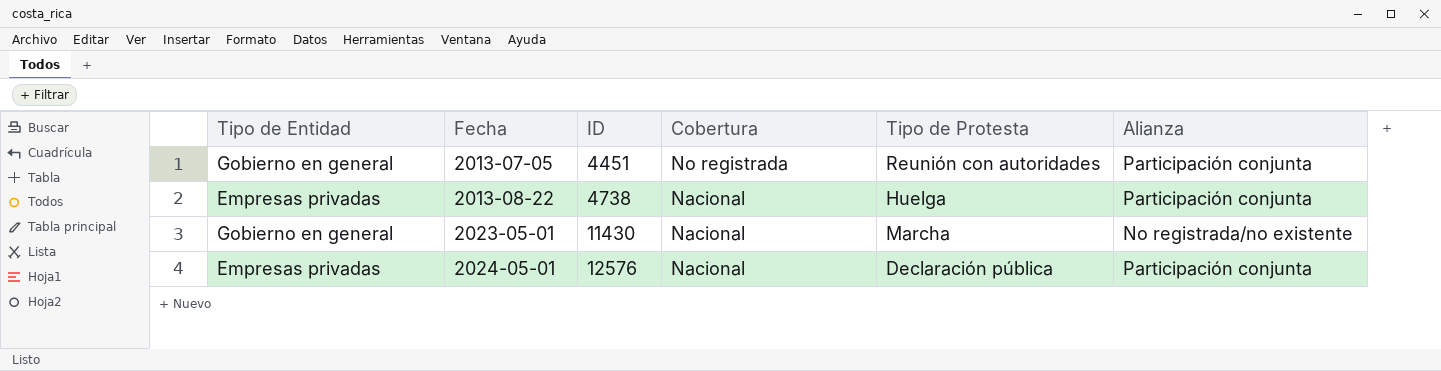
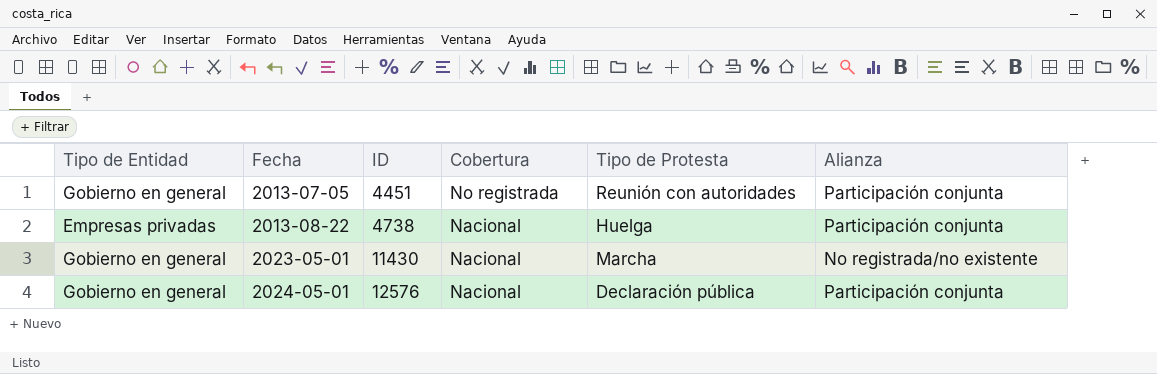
2024-05-01 | Tipo de Entidad: Empresas privadas -> Gobierno en general

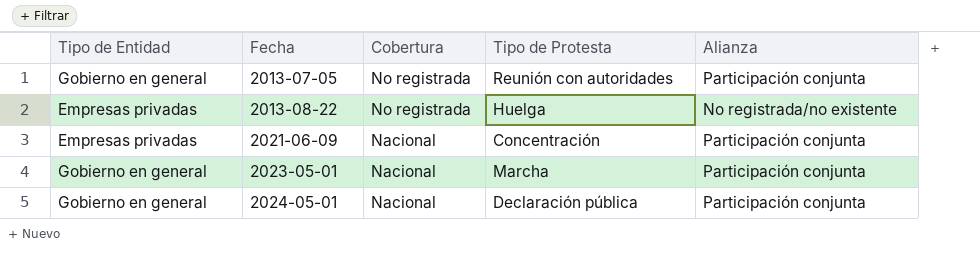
column ID | position: 3 -> none
2013-08-22 | Cobertura: Nacional -> No registrada
2013-08-22 | Alianza: Participación conjunta -> No registrada/no existente
row 2021-06-09: none -> Empresas privadas | Nacional | Concentración | Participación conjunta
2023-05-01 | Alianza: No registrada/no existente -> Participación conjunta

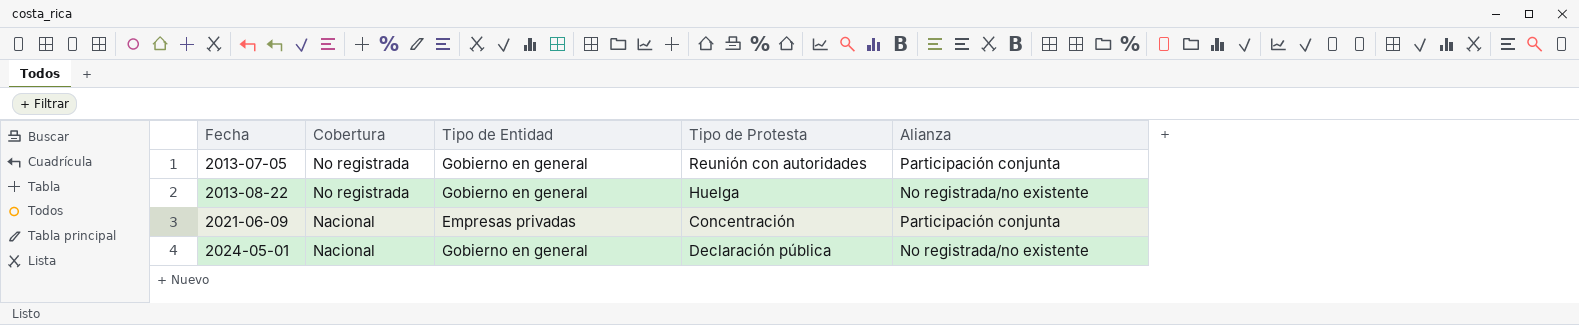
column Tipo de Entidad | position: 1 -> 3
row 2023-05-01: Gobierno en general | Nacional | Marcha | Participación conjunta -> none
2013-08-22 | Tipo de Entidad: Empresas privadas -> Gobierno en general
2024-05-01 | Alianza: Participación conjunta -> No registrada/no existente

